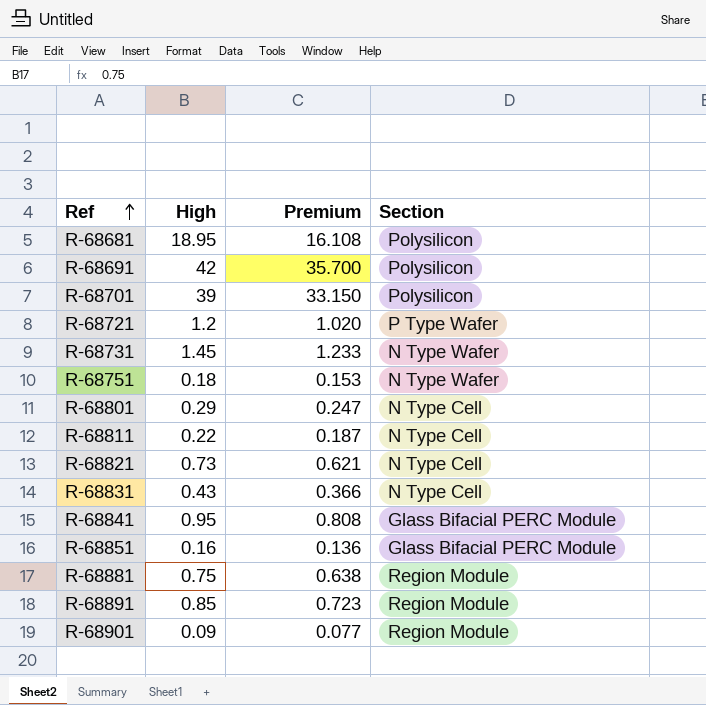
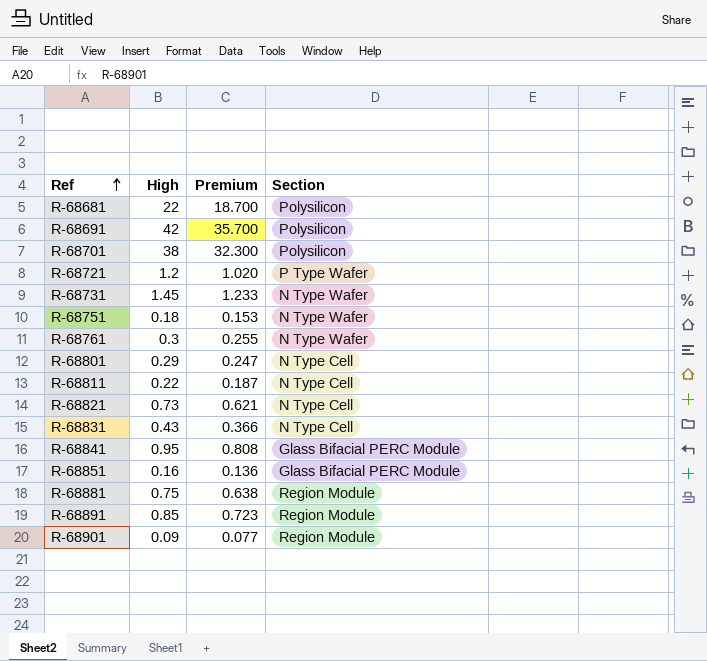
R-68681 | High: 18.95 -> 22
R-68681 | Premium: 16.108 -> 18.700
R-68701 | High: 39 -> 38
R-68701 | Premium: 33.150 -> 32.300
row R-68761: none -> 0.3 | 0.255 | N Type Wafer

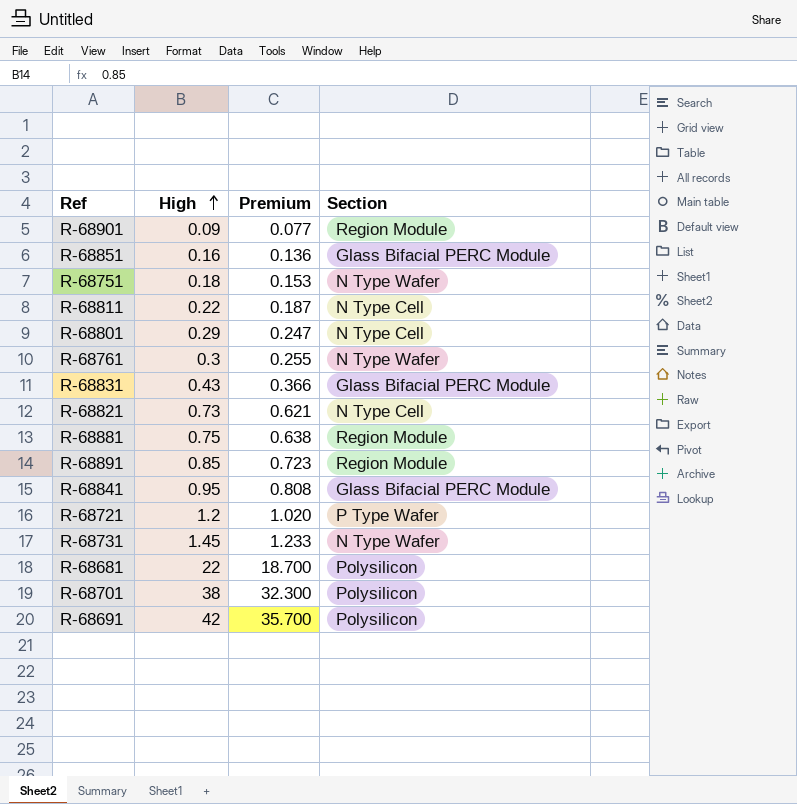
row order: Ref ascending -> High ascending
R-68831 | Section: N Type Cell -> Glass Bifacial PERC Module

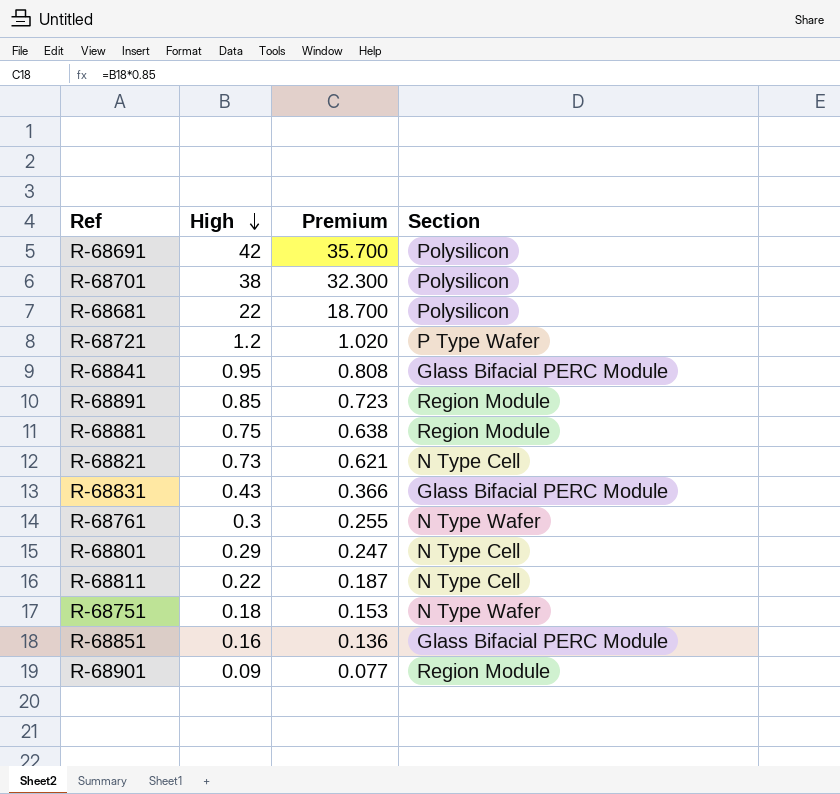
row order: High ascending -> High descending
row R-68731: 1.45 | 1.233 | N Type Wafer -> none

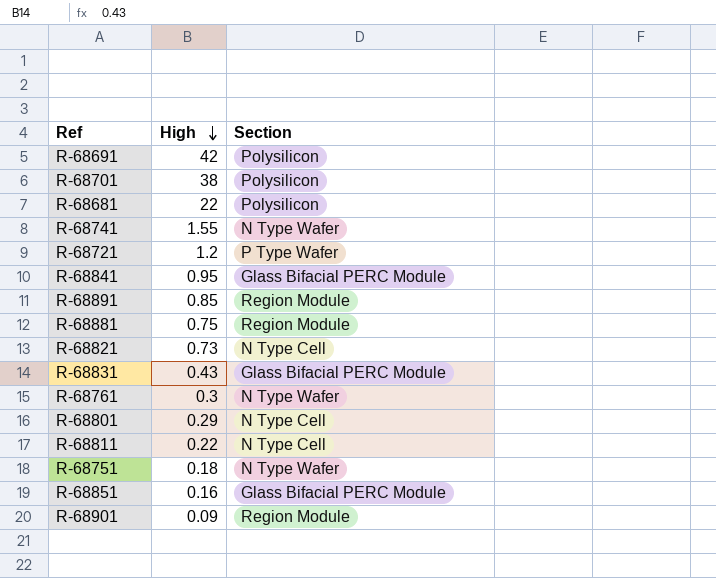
column Premium | formula: [High] * 0.85 -> none
row R-68741: none -> 1.55 | N Type Wafer

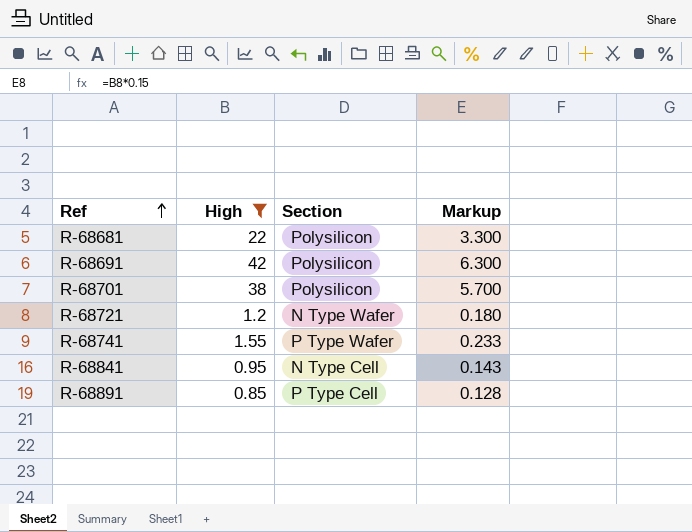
filter: none -> High >= 0.85
row order: High descending -> Ref ascending
column Markup | formula: none -> [High] * 0.15
R-68721 | Section: P Type Wafer -> N Type Wafer
R-68741 | Section: N Type Wafer -> P Type Wafer
R-68841 | Section: Glass Bifacial PERC Module -> N Type Cell
R-68891 | Section: Region Module -> P Type Cell

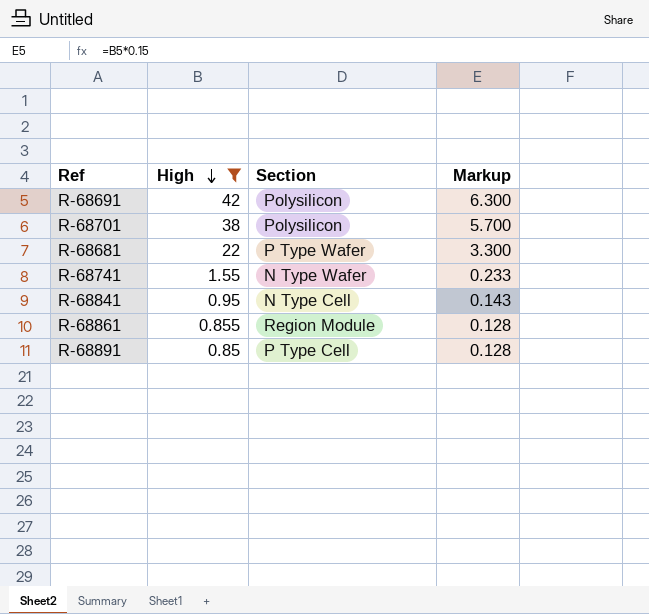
row order: Ref ascending -> High descending
row R-68721: 1.2 | N Type Wafer | 0.180 -> none
R-68681 | Section: Polysilicon -> P Type Wafer
R-68741 | Section: P Type Wafer -> N Type Wafer
row R-68861: none -> 0.855 | Region Module | 0.128

